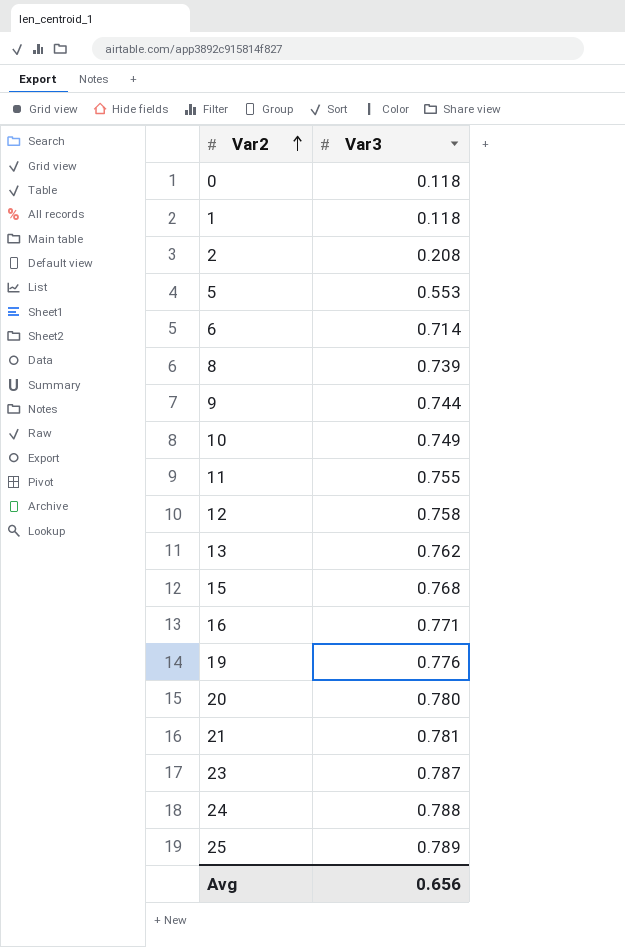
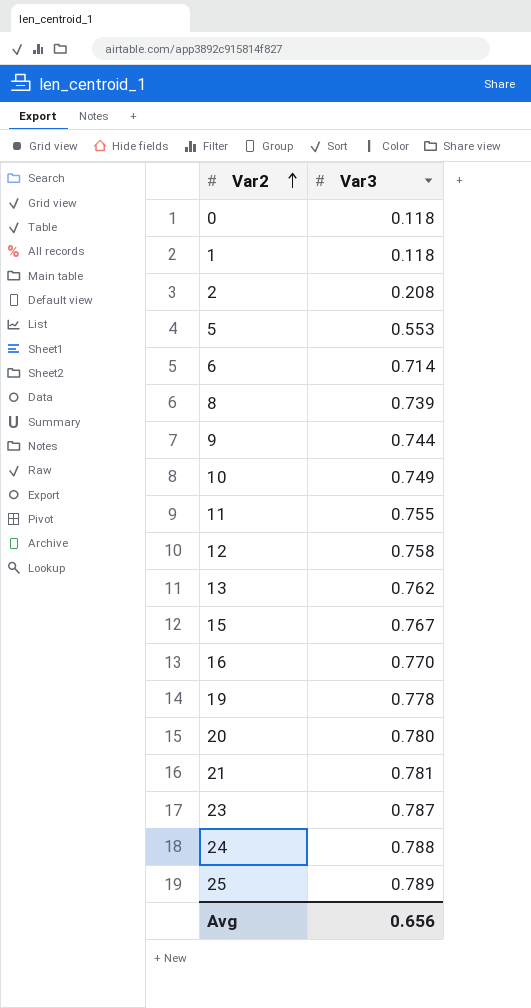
15 | Var3: 0.768 -> 0.767
16 | Var3: 0.771 -> 0.770
19 | Var3: 0.776 -> 0.778

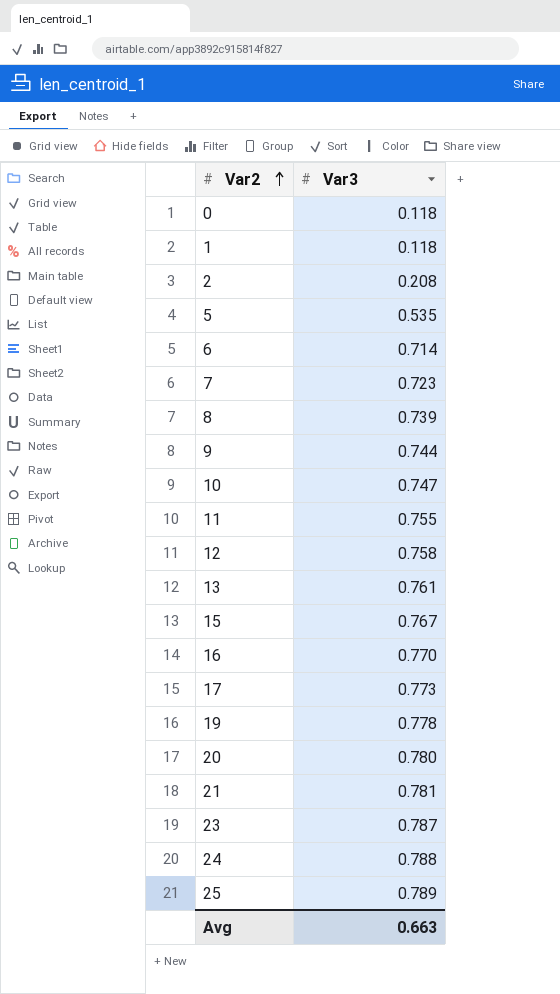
5 | Var3: 0.553 -> 0.535
row 7: none -> 0.723
10 | Var3: 0.749 -> 0.747
13 | Var3: 0.762 -> 0.761
row 17: none -> 0.773
Avg | Var3: 0.656 -> 0.663

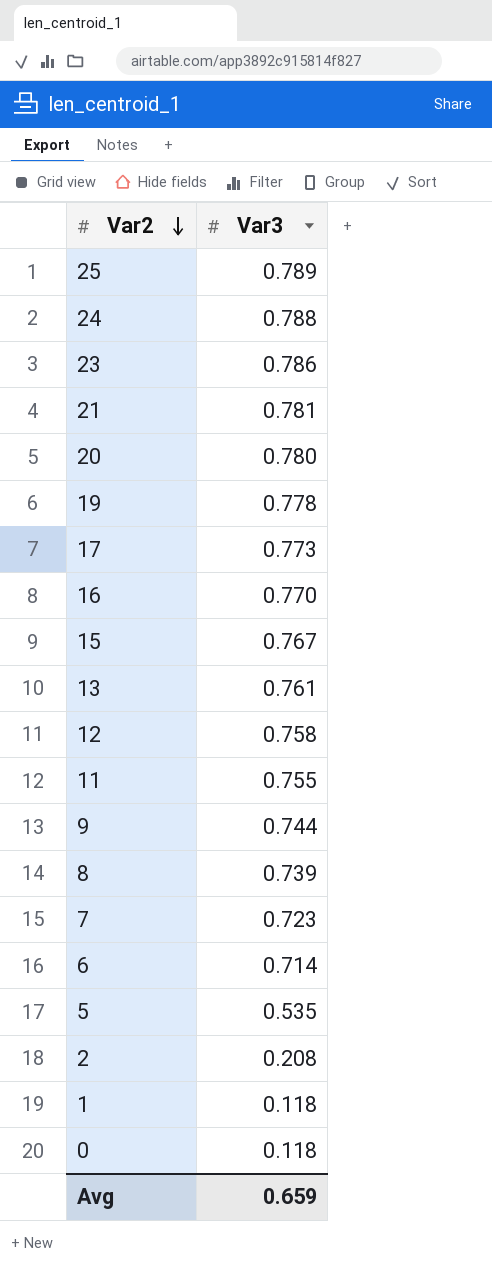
row order: Var2 ascending -> Var2 descending
row 10: 0.747 -> none
23 | Var3: 0.787 -> 0.786
Avg | Var3: 0.663 -> 0.659

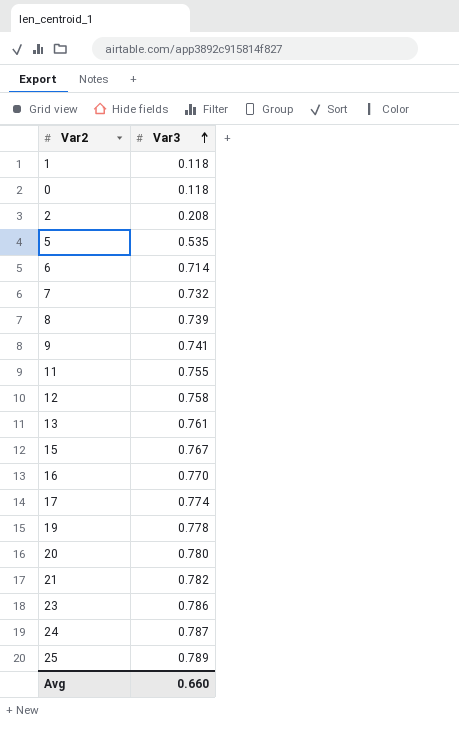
row order: Var2 descending -> Var3 ascending
7 | Var3: 0.723 -> 0.732
9 | Var3: 0.744 -> 0.741
17 | Var3: 0.773 -> 0.774
21 | Var3: 0.781 -> 0.782
24 | Var3: 0.788 -> 0.787
Avg | Var3: 0.659 -> 0.660

